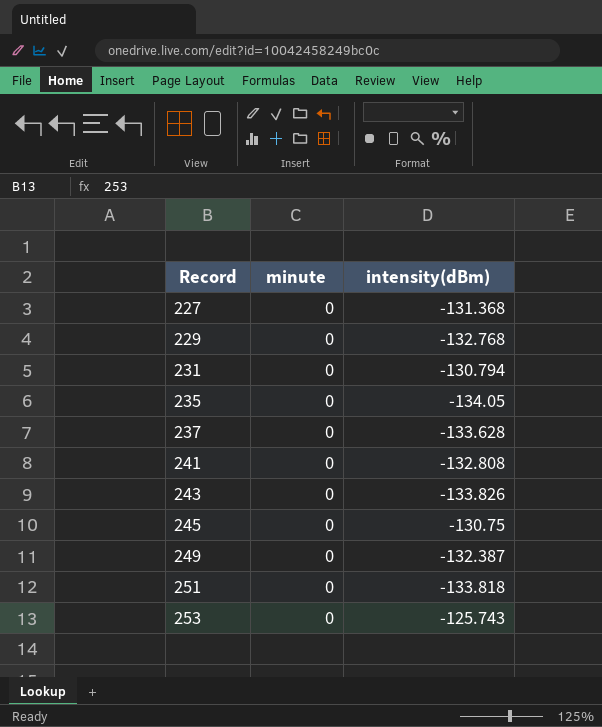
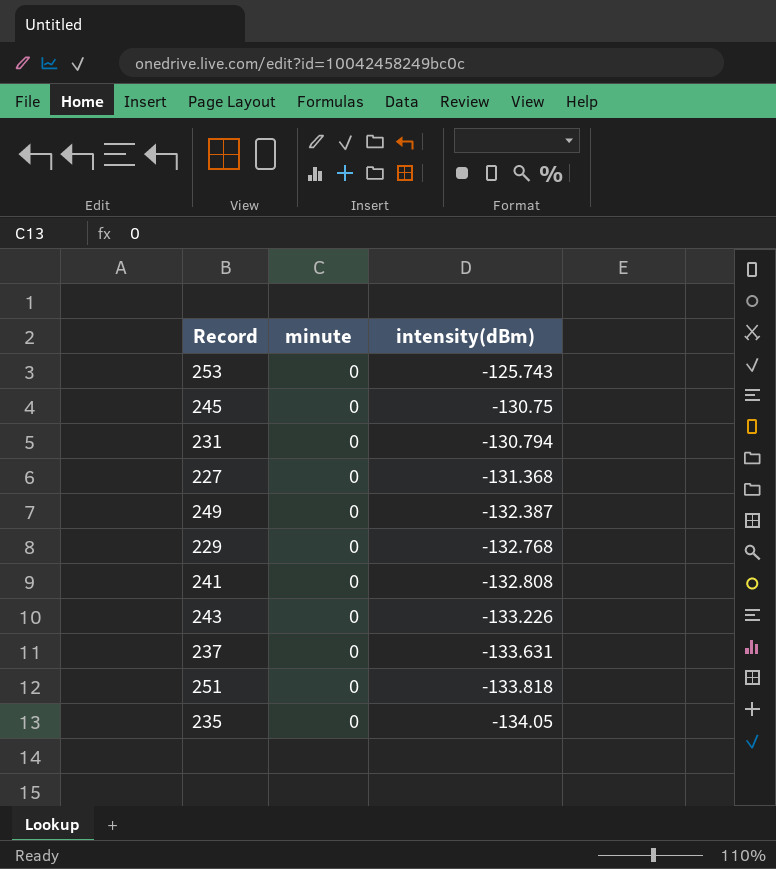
row order: Record ascending -> intensity(dBm) descending
243 | intensity(dBm): -133.826 -> -133.226
237 | intensity(dBm): -133.628 -> -133.631

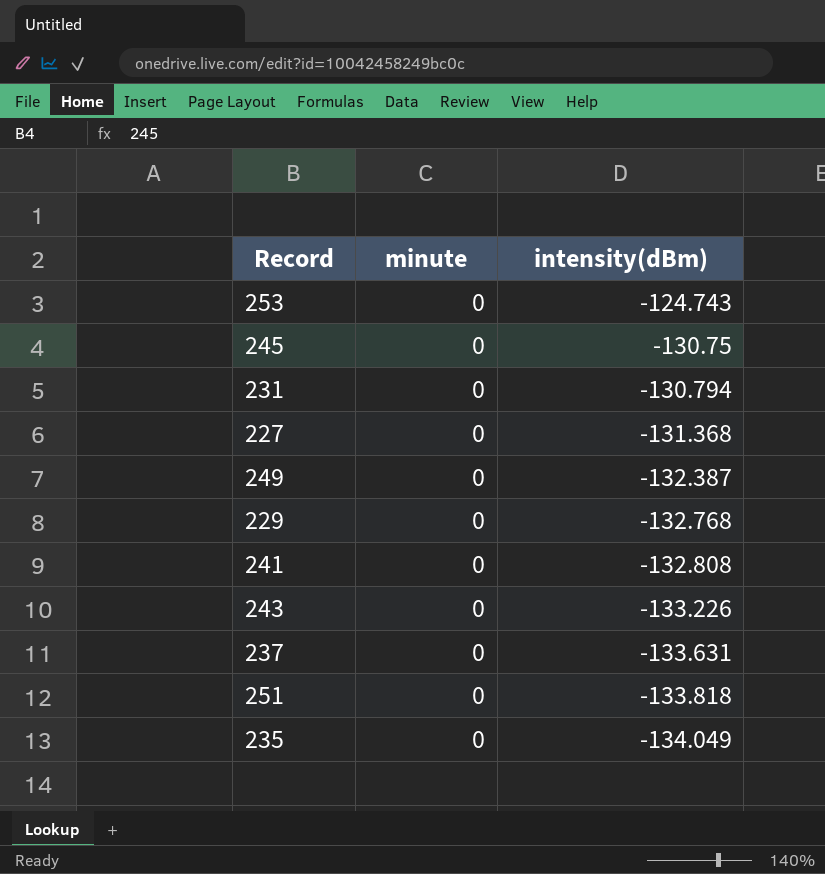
253 | intensity(dBm): -125.743 -> -124.743
235 | intensity(dBm): -134.05 -> -134.049

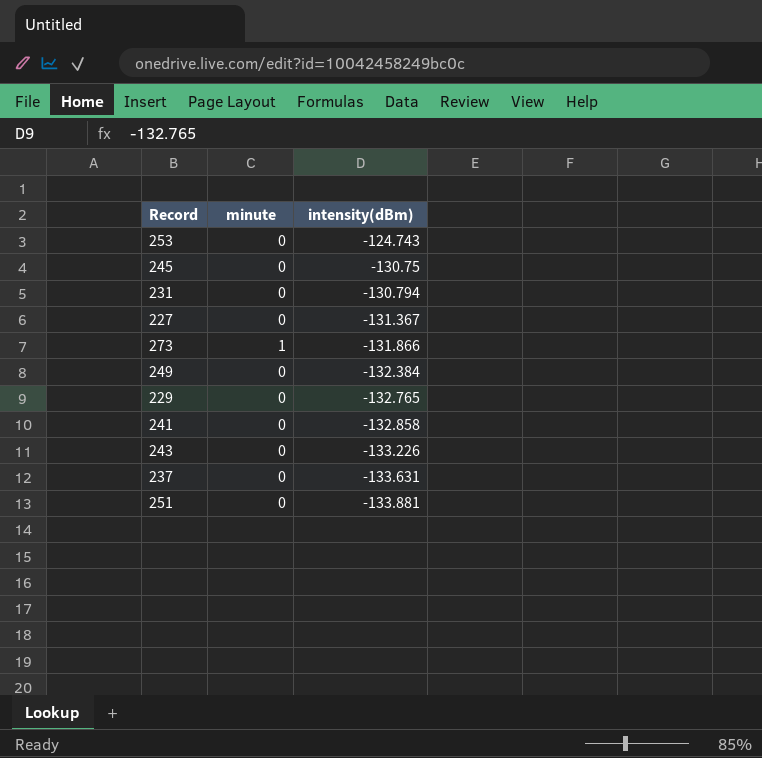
row 235: 0 | -134.049 -> none
227 | intensity(dBm): -131.368 -> -131.367
row 273: none -> 1 | -131.866
249 | intensity(dBm): -132.387 -> -132.384
229 | intensity(dBm): -132.768 -> -132.765
241 | intensity(dBm): -132.808 -> -132.858
251 | intensity(dBm): -133.818 -> -133.881

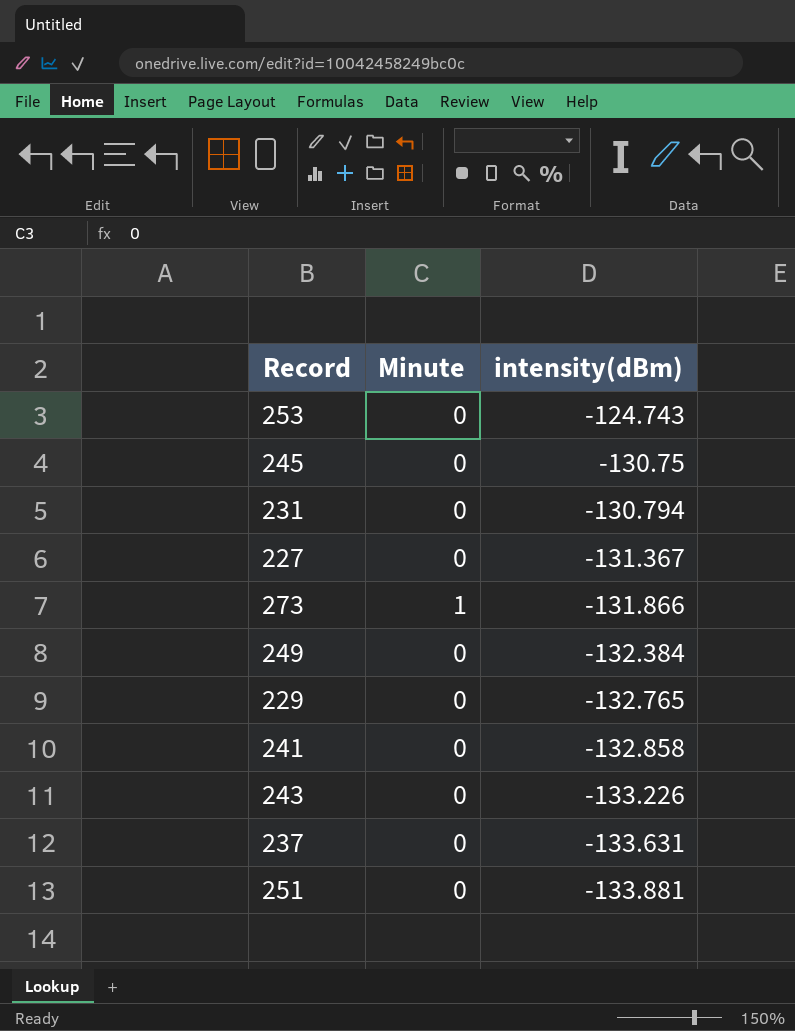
column name: minute -> Minute

